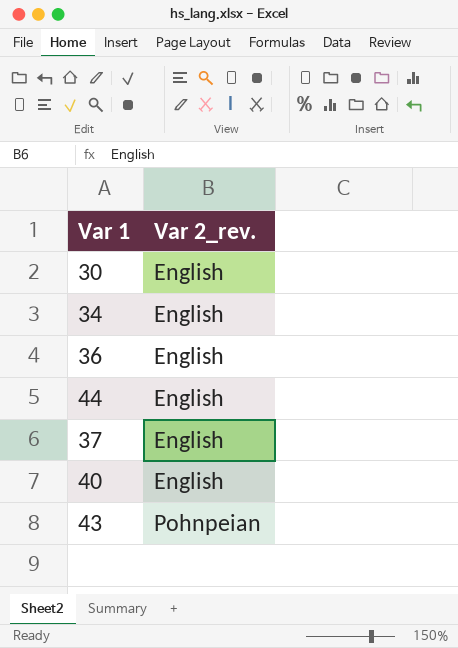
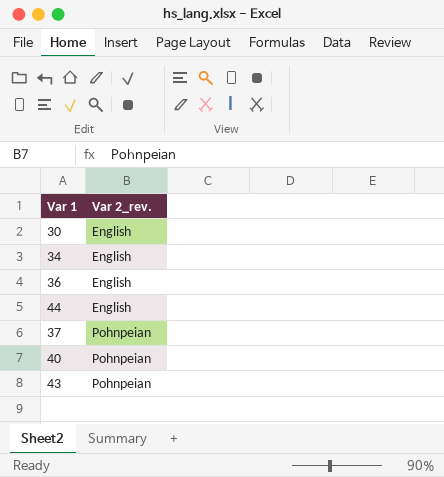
37 | Var 2_rev.: English -> Pohnpeian
40 | Var 2_rev.: English -> Pohnpeian

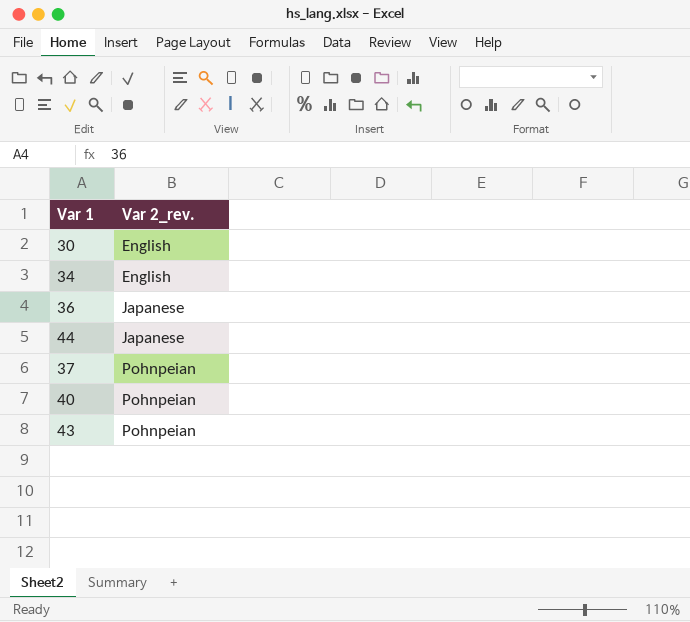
36 | Var 2_rev.: English -> Japanese
44 | Var 2_rev.: English -> Japanese

